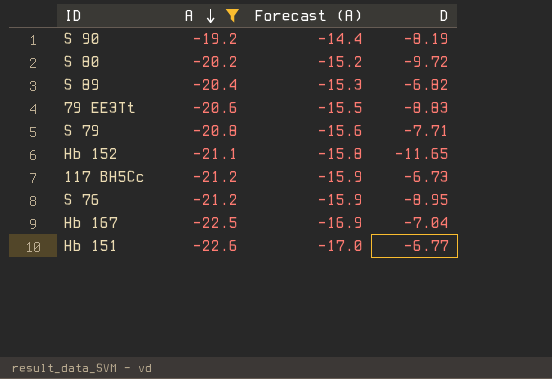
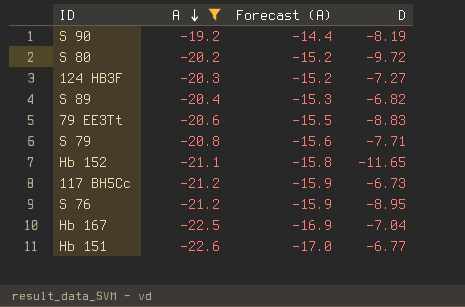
row 124 HB3F: none -> -20.3 | -15.2 | -7.27

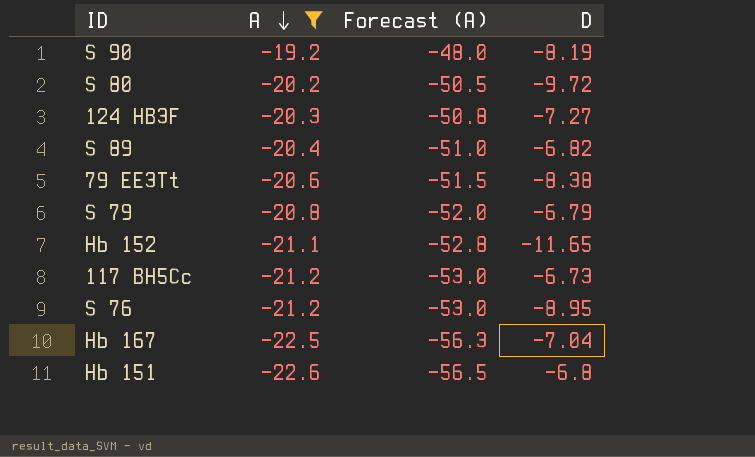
column Forecast (A) | formula: [A] * 0.75 -> [A] * 2.5
79 EE3Tt | D: -8.83 -> -8.38
S 79 | D: -7.71 -> -6.79
Hb 151 | D: -6.77 -> -6.8

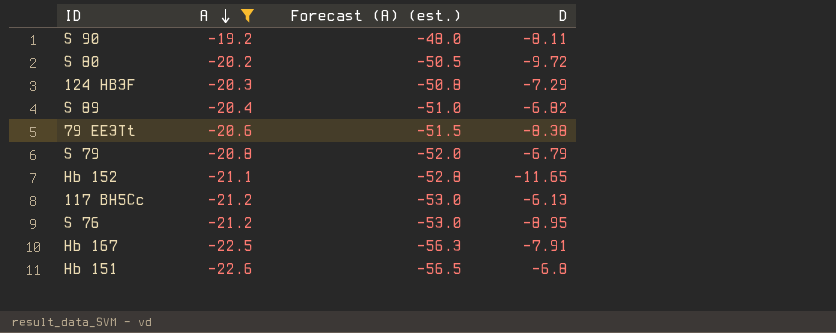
column name: Forecast (A) -> Forecast (A) (est.)
S 90 | D: -8.19 -> -8.11
124 HB3F | D: -7.27 -> -7.29
117 BH5Cc | D: -6.73 -> -6.13
Hb 167 | D: -7.04 -> -7.91

